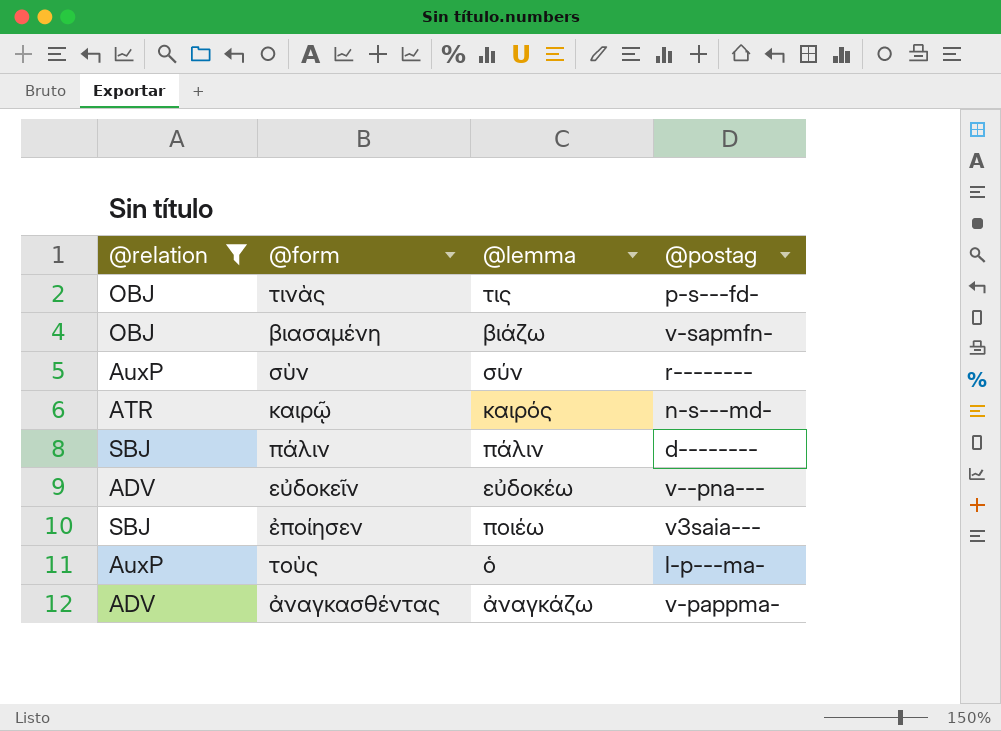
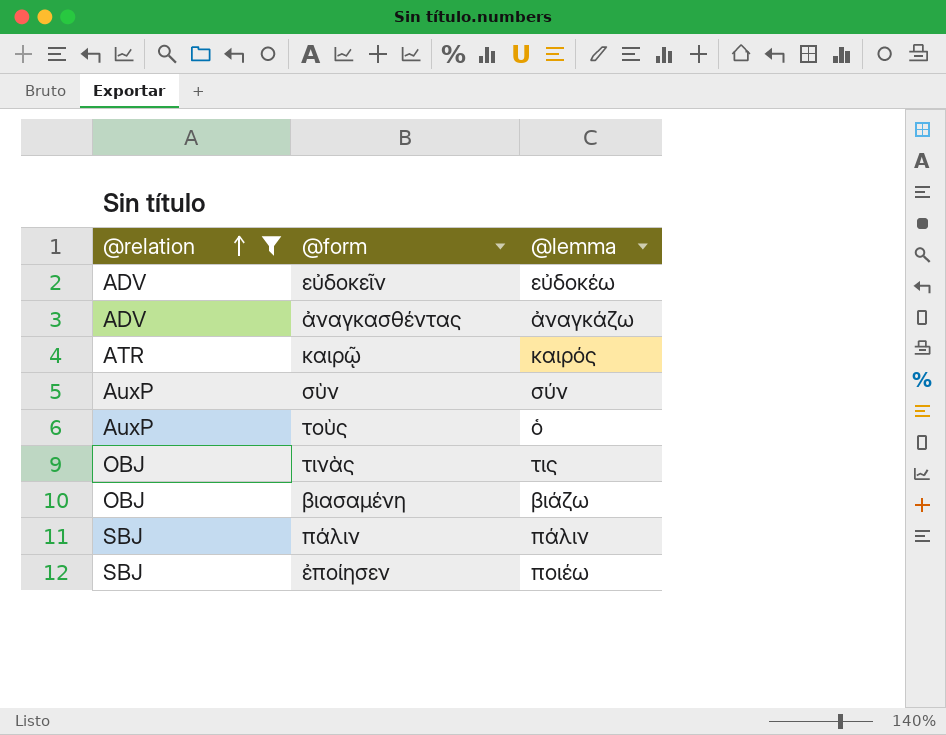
row order: none -> @relation ascending
column @postag | position: 4 -> none

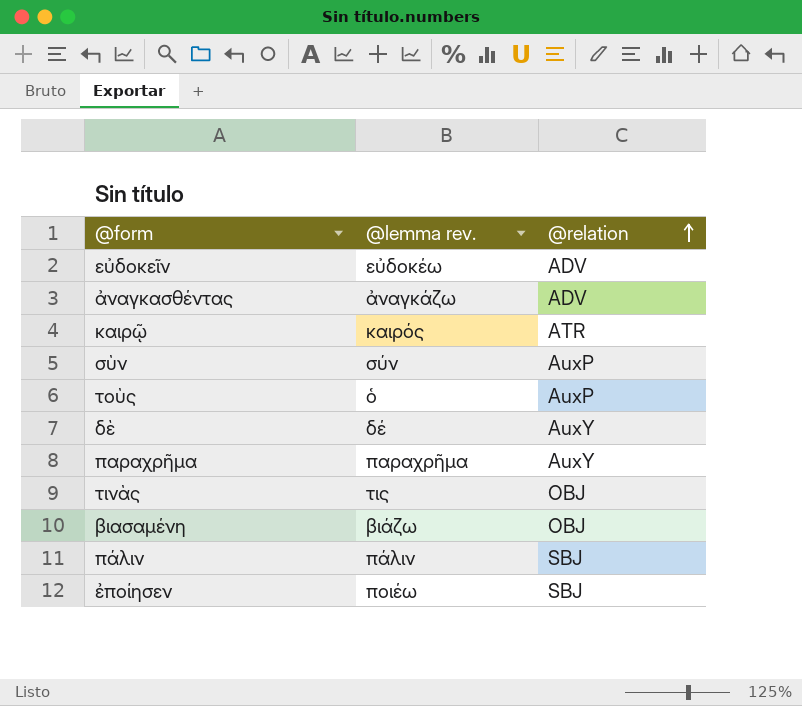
filter: @relation != AuxY -> none
column name: @lemma -> @lemma rev.
column @relation | position: 1 -> 3

